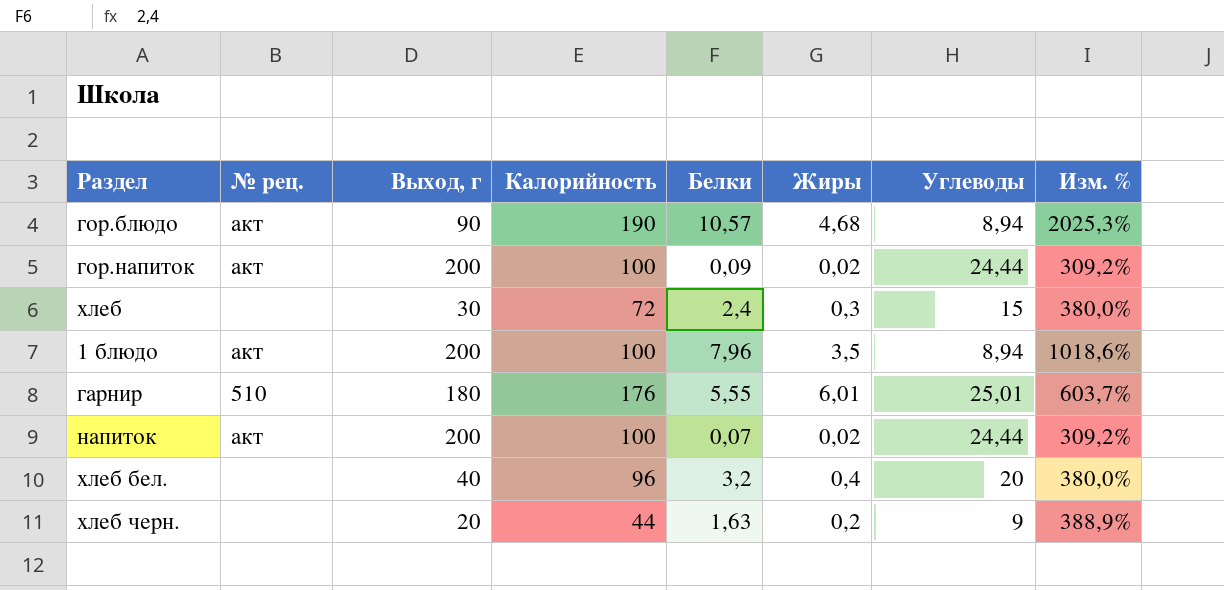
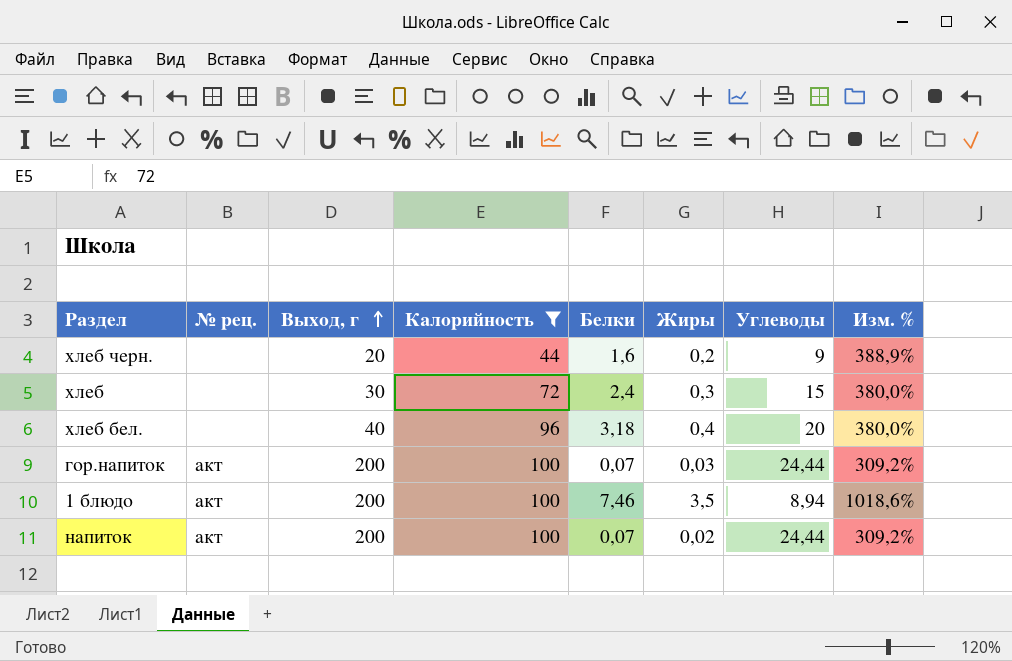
filter: none -> Калорийность <= 100
row order: none -> Выход, г ascending
хлеб черн. | Белки: 1,63 -> 1,6
хлеб бел. | Белки: 3,2 -> 3,18
гор.напиток | Белки: 0,09 -> 0,07
гор.напиток | Жиры: 0,02 -> 0,03
1 блюдо | Белки: 7,96 -> 7,46

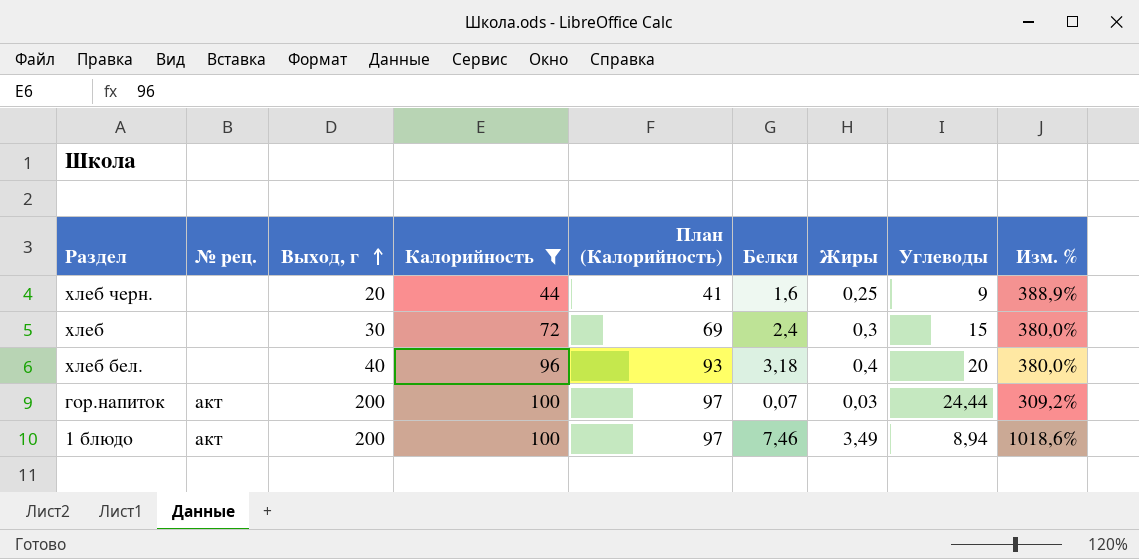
column План (Калорийность) | formula: none -> [Калорийность] - 3
row напиток: акт | 200 | 100 | 0,07 | 0,02 | 24,44 | 309,2% -> none
хлеб черн. | Жиры: 0,2 -> 0,25
1 блюдо | Жиры: 3,5 -> 3,49

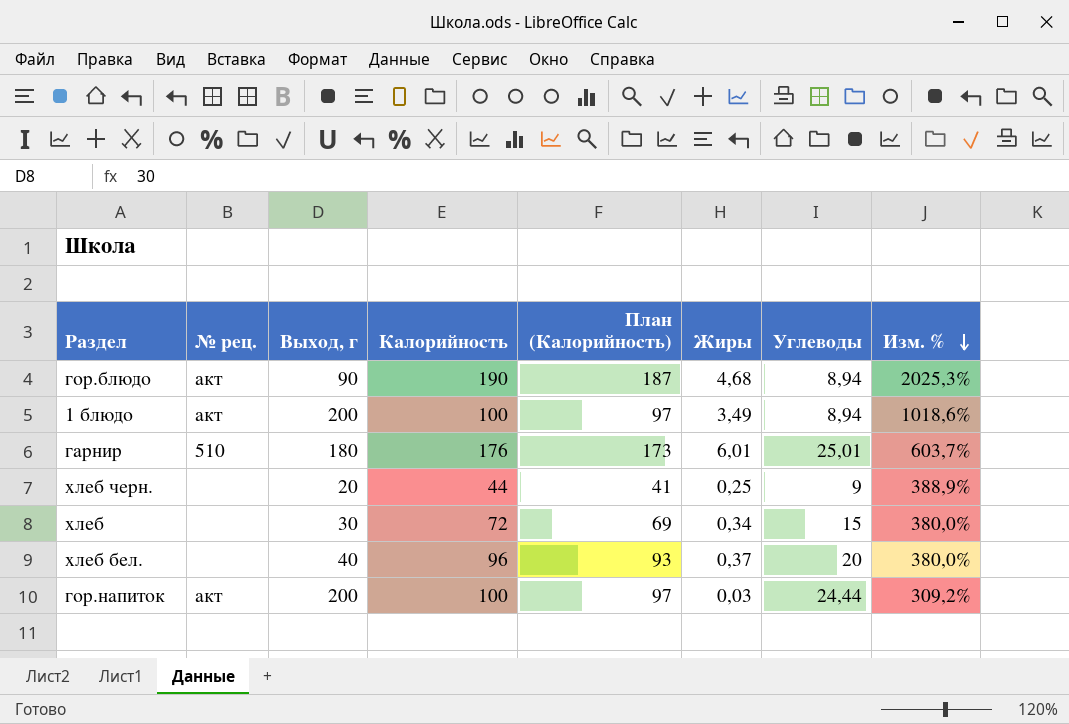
filter: Калорийность <= 100 -> none
row order: Выход, г ascending -> Изм. % descending
column Белки | position: 6 -> none
хлеб | Жиры: 0,3 -> 0,34
хлеб бел. | Жиры: 0,4 -> 0,37

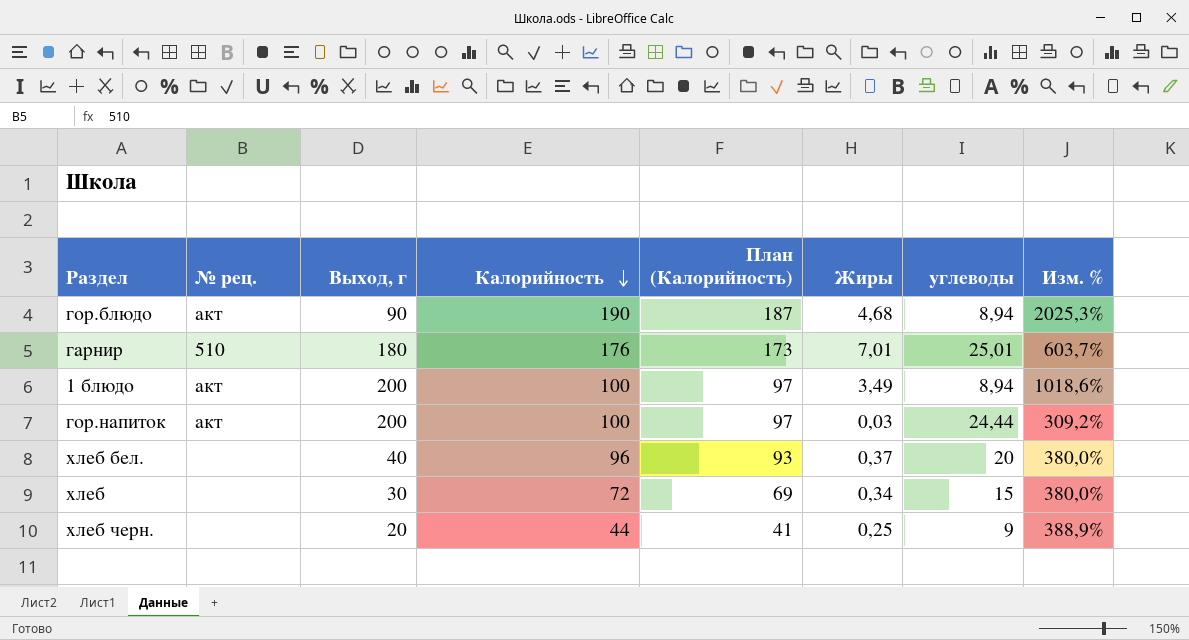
row order: Изм. % descending -> Калорийность descending
column name: Углеводы -> углеводы
гарнир | Жиры: 6,01 -> 7,01

